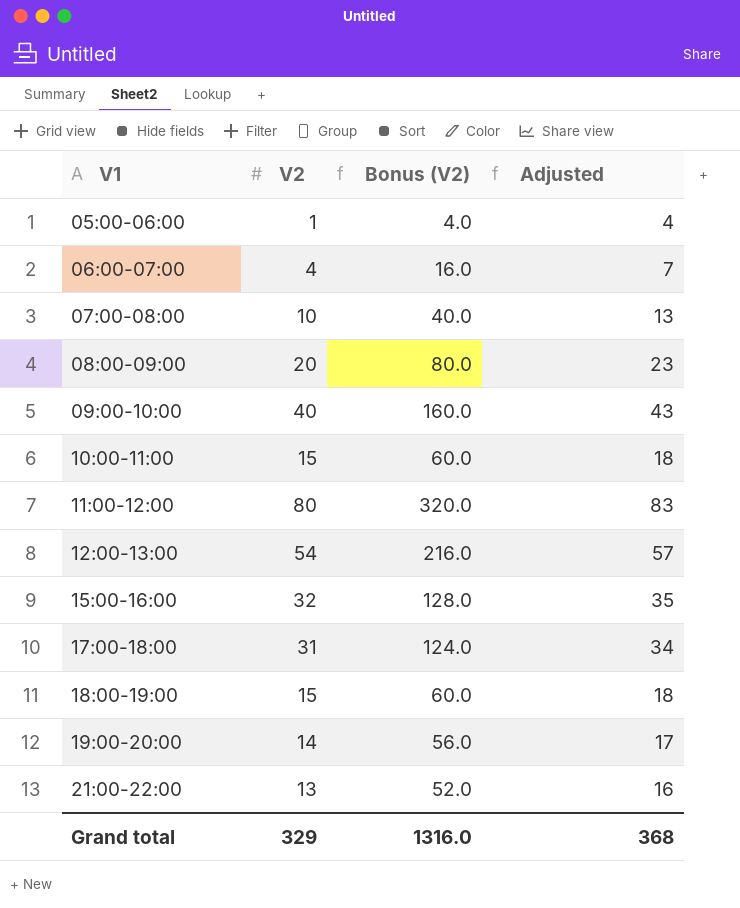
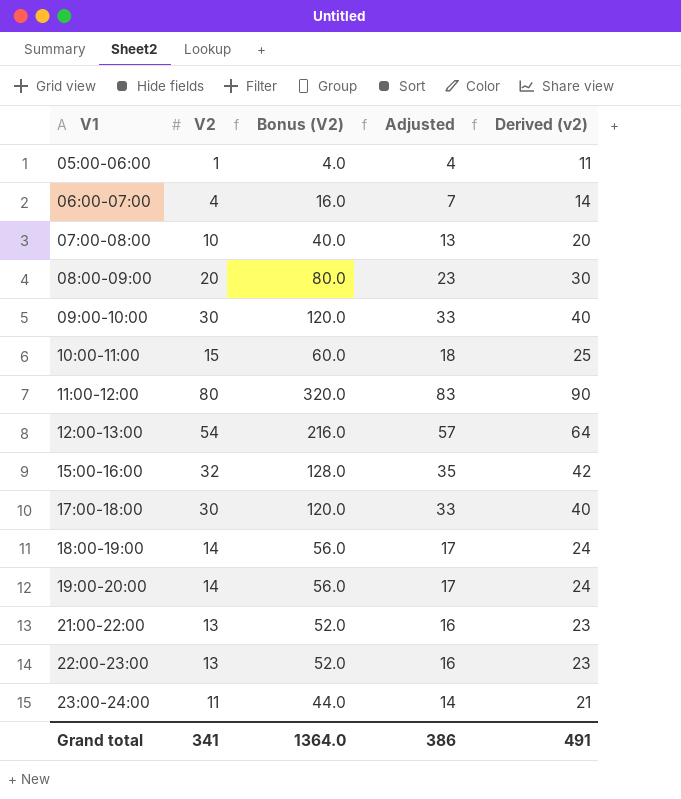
column Derived (v2) | formula: none -> [V2] + 10
09:00-10:00 | V2: 40 -> 30
09:00-10:00 | Bonus (V2): 160.0 -> 120.0
09:00-10:00 | Adjusted: 43 -> 33
17:00-18:00 | V2: 31 -> 30
17:00-18:00 | Bonus (V2): 124.0 -> 120.0
17:00-18:00 | Adjusted: 34 -> 33
18:00-19:00 | V2: 15 -> 14
18:00-19:00 | Bonus (V2): 60.0 -> 56.0
18:00-19:00 | Adjusted: 18 -> 17
row 22:00-23:00: none -> 13 | 52.0 | 16 | 23
row 23:00-24:00: none -> 11 | 44.0 | 14 | 21
Grand total | V2: 329 -> 341
Grand total | Bonus (V2): 1316.0 -> 1364.0
Grand total | Adjusted: 368 -> 386

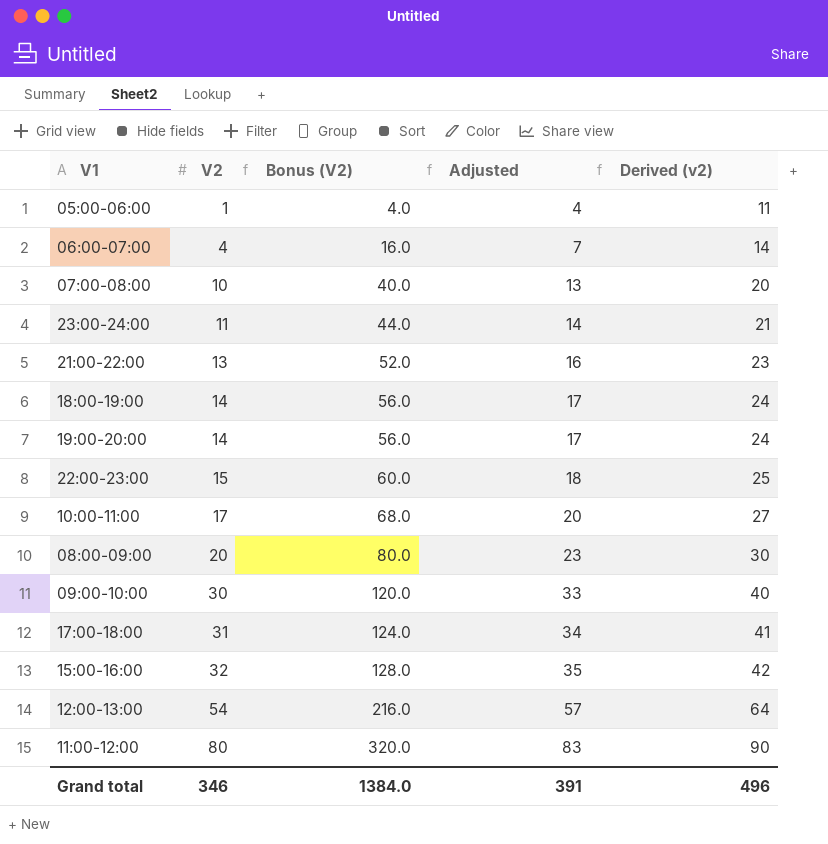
row order: V1 ascending -> V2 ascending
22:00-23:00 | V2: 13 -> 15
22:00-23:00 | Bonus (V2): 52.0 -> 60.0
22:00-23:00 | Adjusted: 16 -> 18
22:00-23:00 | Derived (v2): 23 -> 25
10:00-11:00 | V2: 15 -> 17
10:00-11:00 | Bonus (V2): 60.0 -> 68.0
10:00-11:00 | Adjusted: 18 -> 20
10:00-11:00 | Derived (v2): 25 -> 27
17:00-18:00 | V2: 30 -> 31
17:00-18:00 | Bonus (V2): 120.0 -> 124.0
17:00-18:00 | Adjusted: 33 -> 34
17:00-18:00 | Derived (v2): 40 -> 41
Grand total | V2: 341 -> 346
Grand total | Bonus (V2): 1364.0 -> 1384.0
Grand total | Adjusted: 386 -> 391
Grand total | Derived (v2): 491 -> 496

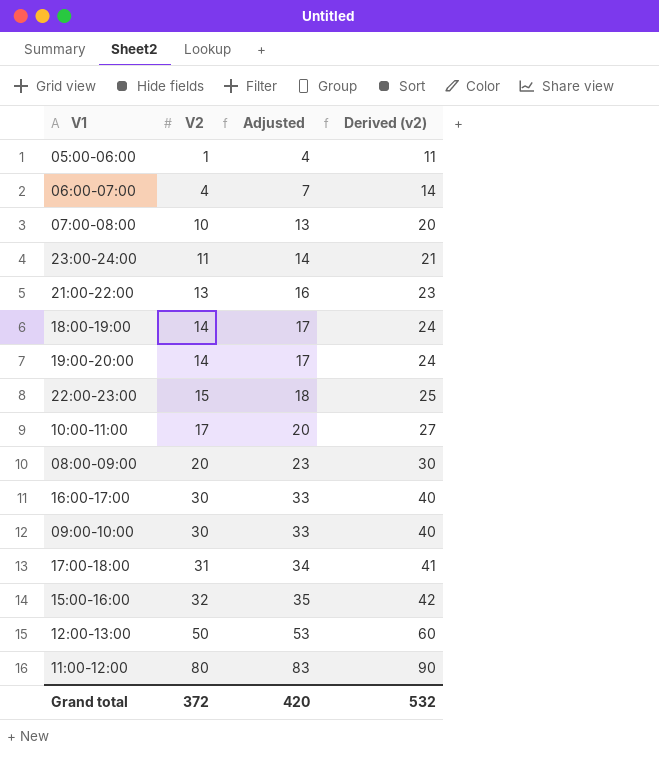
column Bonus (V2) | formula: [V2] * 4 -> none
row 16:00-17:00: none -> 30 | 33 | 40
12:00-13:00 | V2: 54 -> 50
12:00-13:00 | Adjusted: 57 -> 53
12:00-13:00 | Derived (v2): 64 -> 60
Grand total | V2: 346 -> 372
Grand total | Adjusted: 391 -> 420
Grand total | Derived (v2): 496 -> 532

